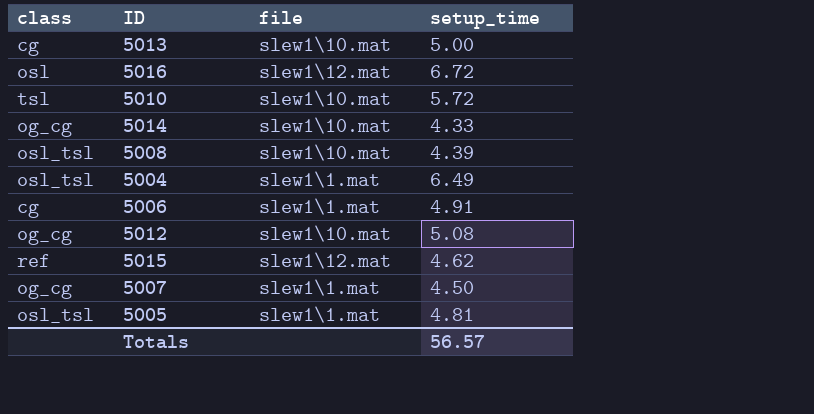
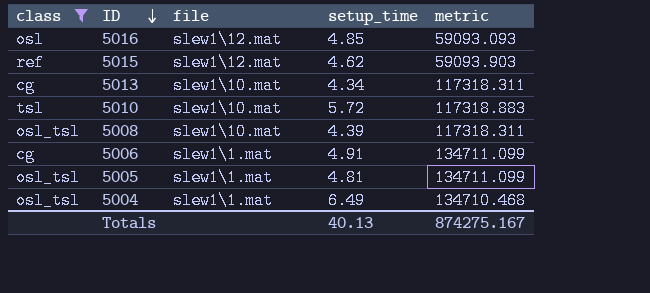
filter: none -> class != og_cg
row order: none -> ID descending
column metric | position: none -> 5
5016 | setup_time: 6.72 -> 4.85
5013 | setup_time: 5.00 -> 4.34
Totals | setup_time: 56.57 -> 40.13

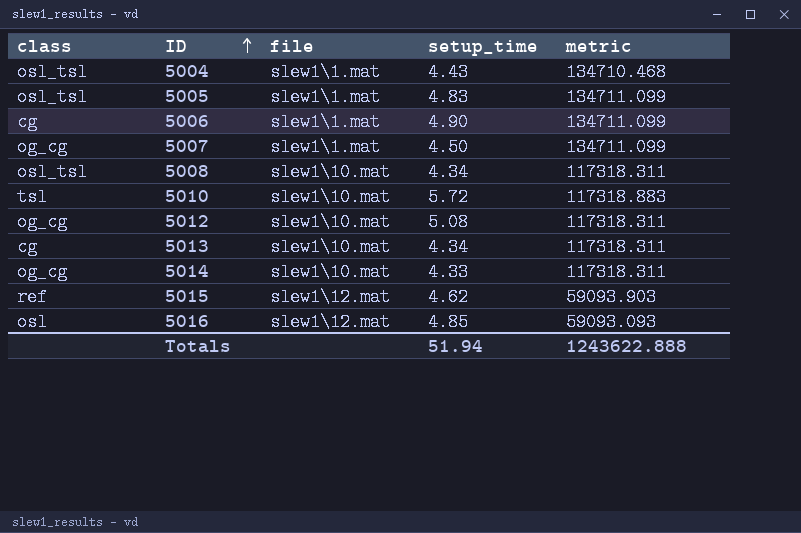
filter: class != og_cg -> none
row order: ID descending -> ID ascending
5004 | setup_time: 6.49 -> 4.43
5005 | setup_time: 4.81 -> 4.83
5006 | setup_time: 4.91 -> 4.90
5008 | setup_time: 4.39 -> 4.34
Totals | setup_time: 40.13 -> 51.94
Totals | metric: 874275.167 -> 1243622.888

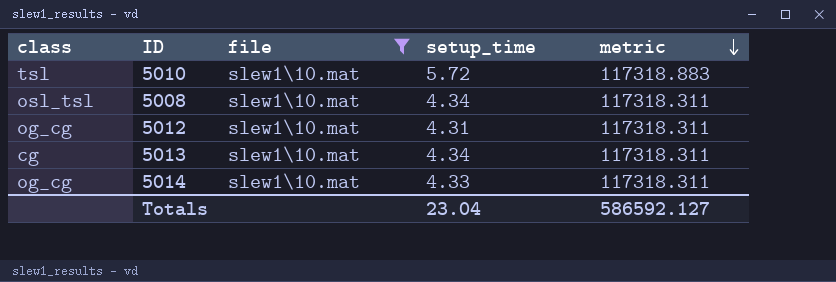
filter: none -> file = slew1\10.mat
row order: ID ascending -> metric descending
5012 | setup_time: 5.08 -> 4.31
Totals | setup_time: 51.94 -> 23.04
Totals | metric: 1243622.888 -> 586592.127

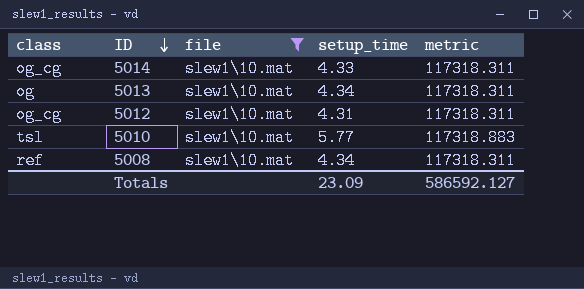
row order: metric descending -> ID descending
5013 | class: cg -> og
5010 | setup_time: 5.72 -> 5.77
5008 | class: osl_tsl -> ref
Totals | setup_time: 23.04 -> 23.09

